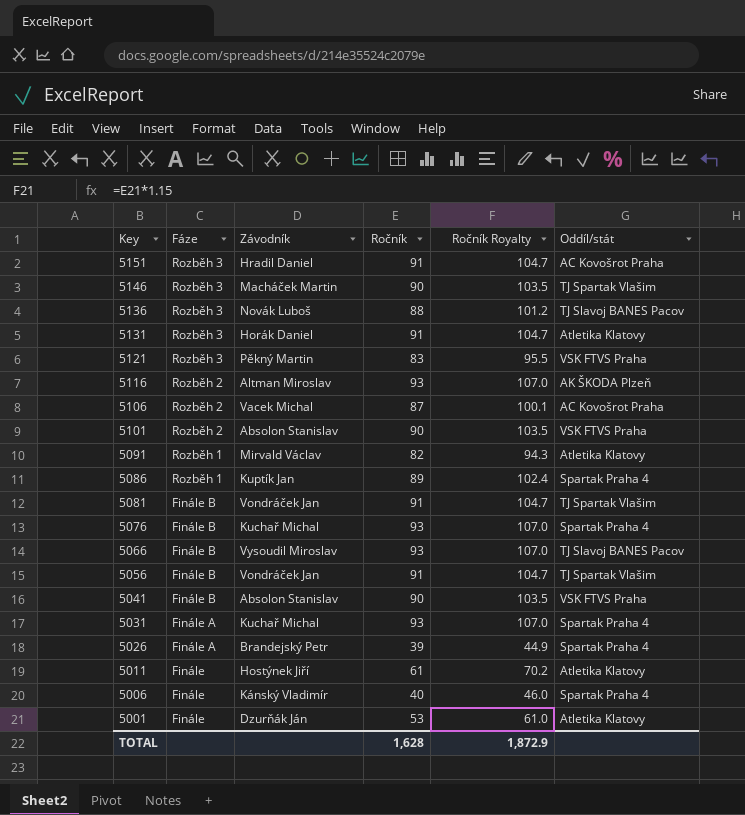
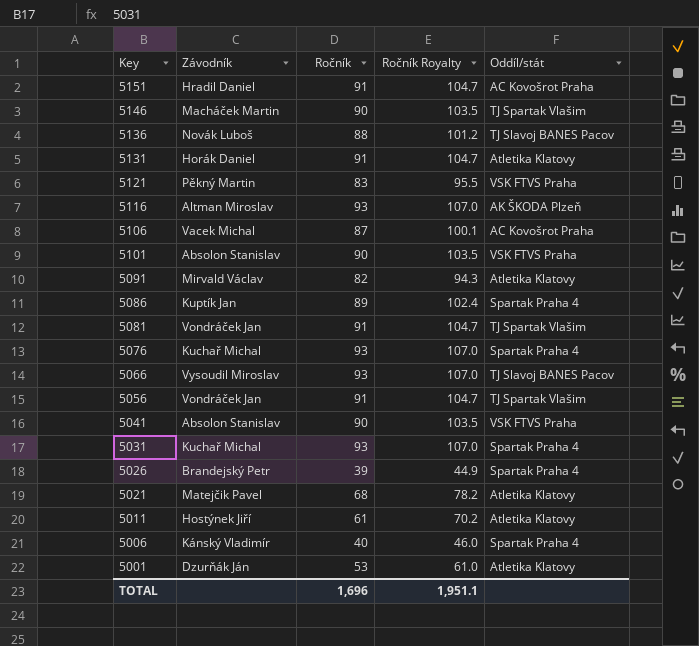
column Fáze | position: 2 -> none
row 5021: none -> Matejčik Pavel | 68 | 78.2 | Atletika Klatovy
TOTAL | Ročník: 1,628 -> 1,696
TOTAL | Ročník Royalty: 1,872.9 -> 1,951.1

